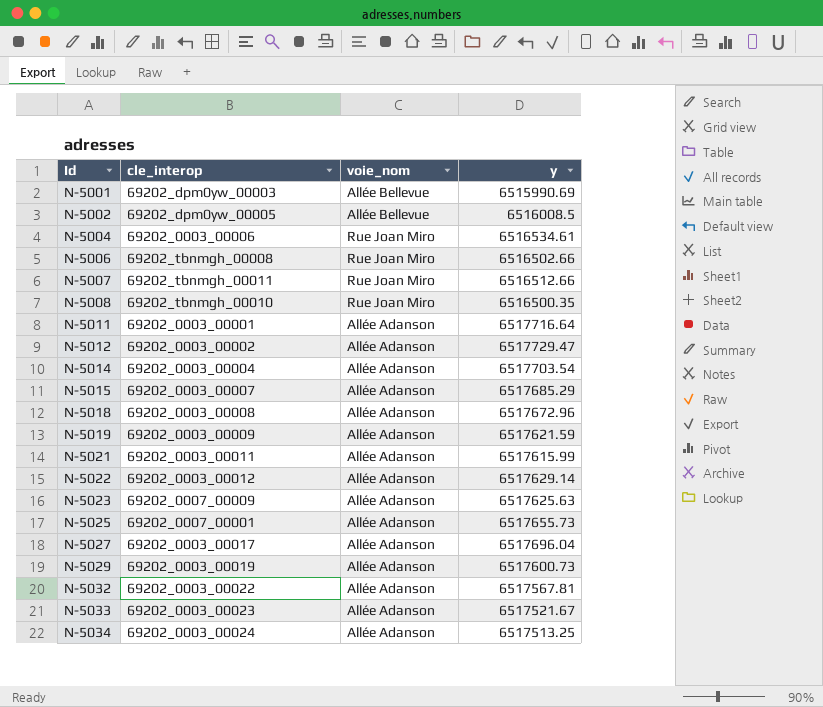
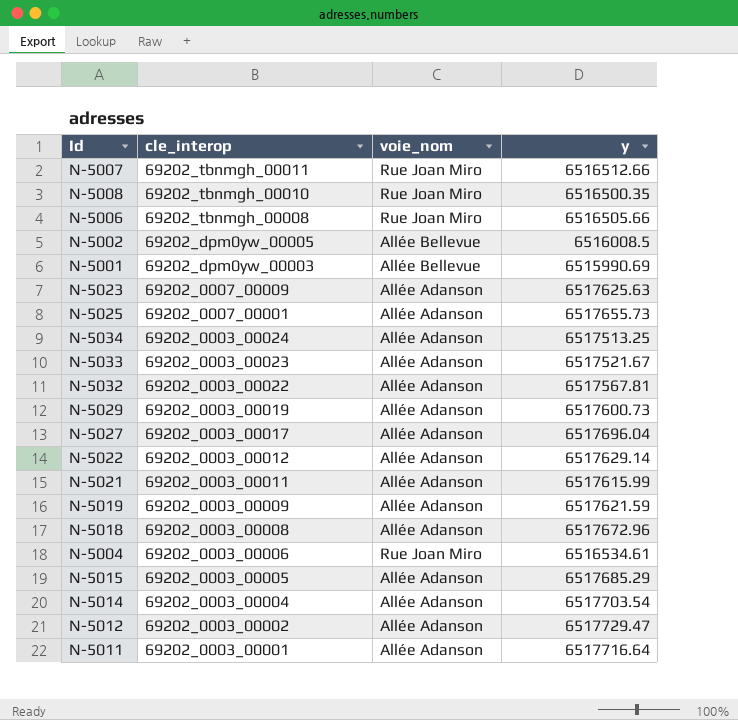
row order: Id ascending -> cle_interop descending
N-5006 | y: 6516502.66 -> 6516505.66
N-5015 | cle_interop: 69202_0003_00007 -> 69202_0003_00005

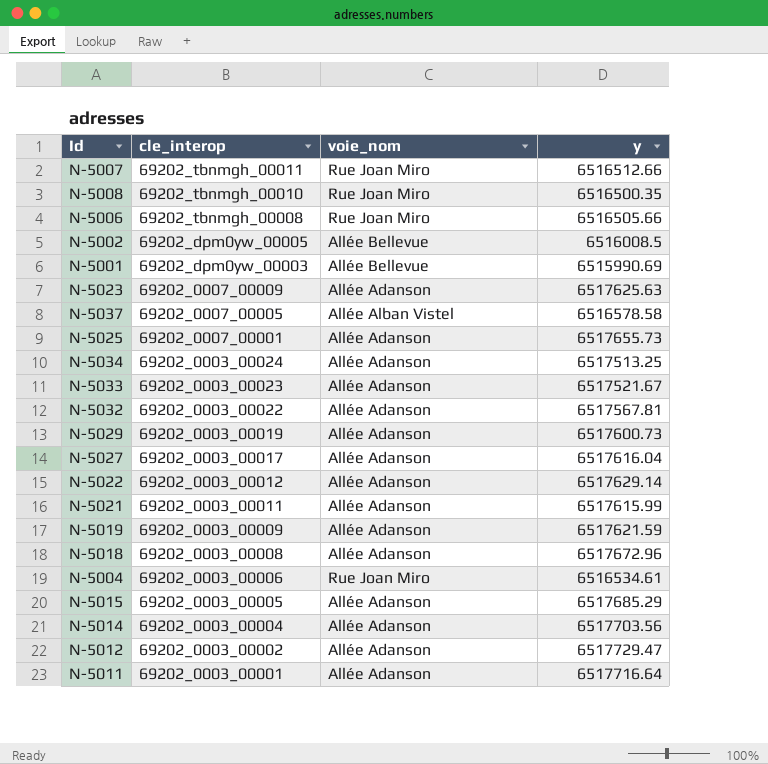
row N-5037: none -> 69202_0007_00005 | Allée Alban Vistel | 6516578.58
N-5027 | y: 6517696.04 -> 6517616.04
N-5014 | y: 6517703.54 -> 6517703.56

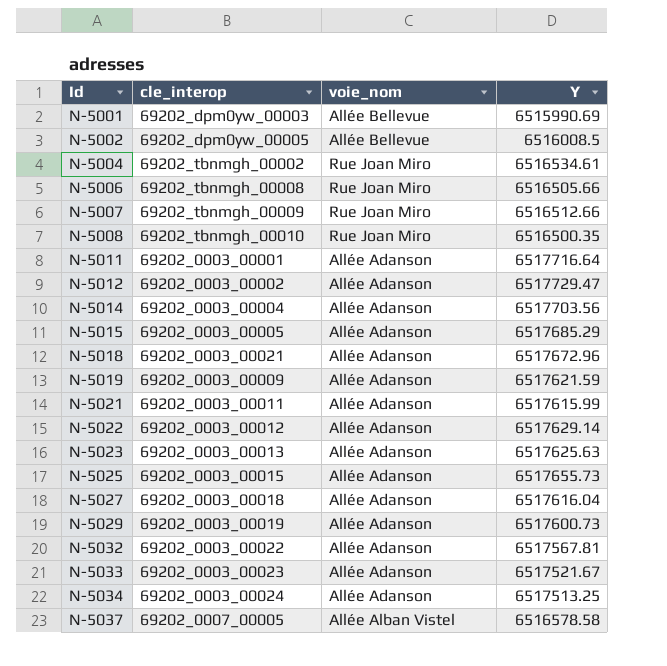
row order: cle_interop descending -> Id ascending
column name: y -> Y
N-5004 | cle_interop: 69202_0003_00006 -> 69202_tbnmgh_00002
N-5007 | cle_interop: 69202_tbnmgh_00011 -> 69202_tbnmgh_00009
N-5018 | cle_interop: 69202_0003_00008 -> 69202_0003_00021
N-5023 | cle_interop: 69202_0007_00009 -> 69202_0003_00013
N-5025 | cle_interop: 69202_0007_00001 -> 69202_0003_00015
N-5027 | cle_interop: 69202_0003_00017 -> 69202_0003_00018

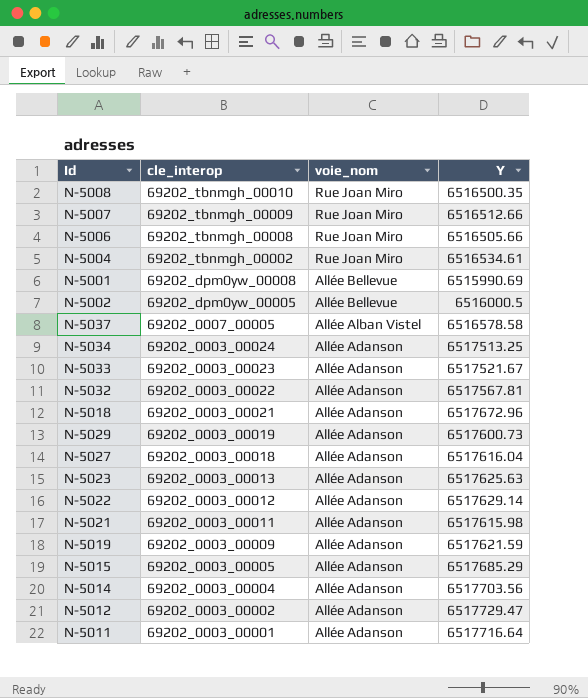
row order: Id ascending -> cle_interop descending
row N-5025: 69202_0003_00015 | Allée Adanson | 6517655.73 -> none
N-5001 | cle_interop: 69202_dpm0yw_00003 -> 69202_dpm0yw_00008
N-5002 | Y: 6516008.5 -> 6516000.5
N-5021 | Y: 6517615.99 -> 6517615.98

